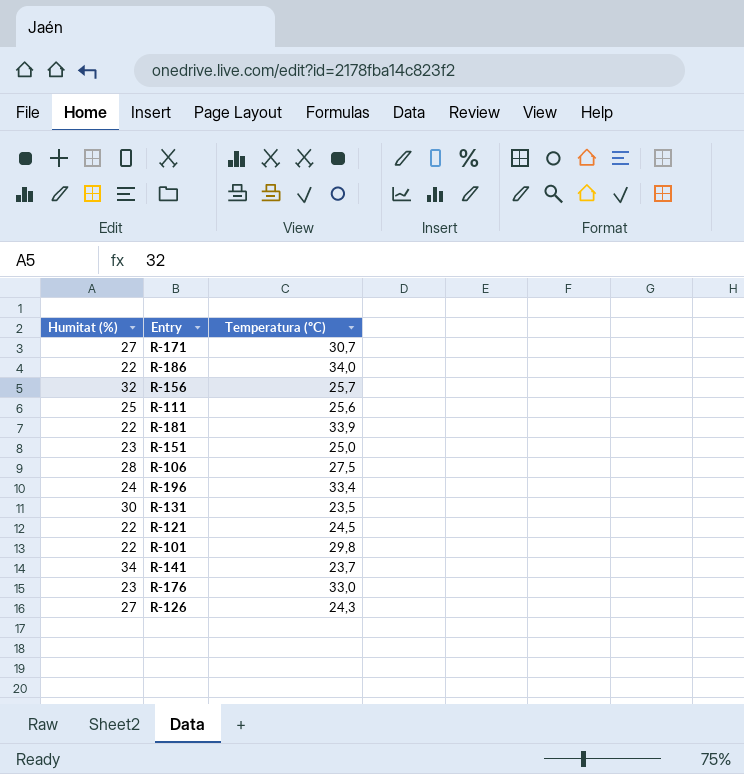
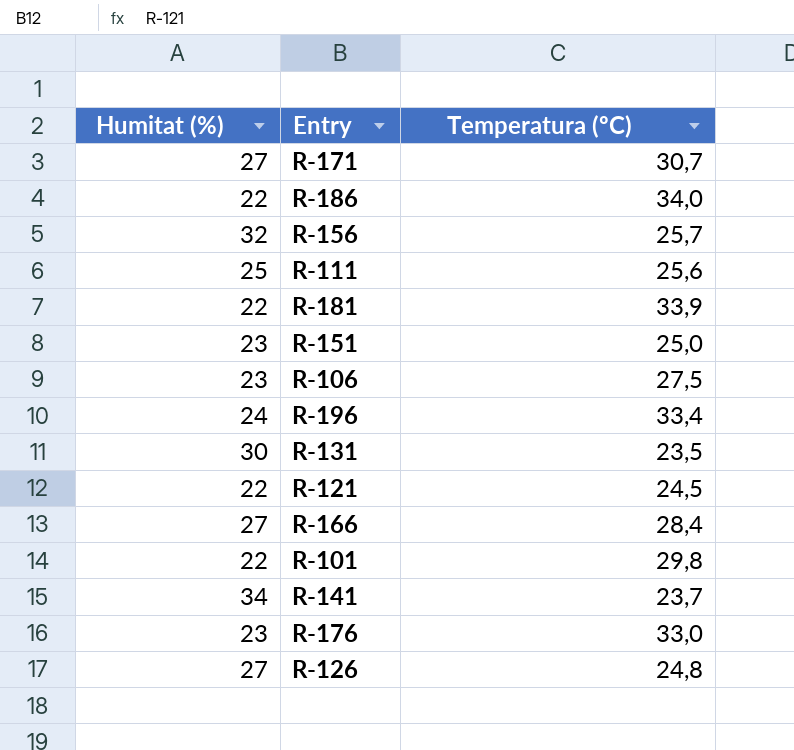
R-106 | Humitat (%): 28 -> 23
row R-166: none -> 27 | 28,4
R-126 | Temperatura (ºC): 24,3 -> 24,8

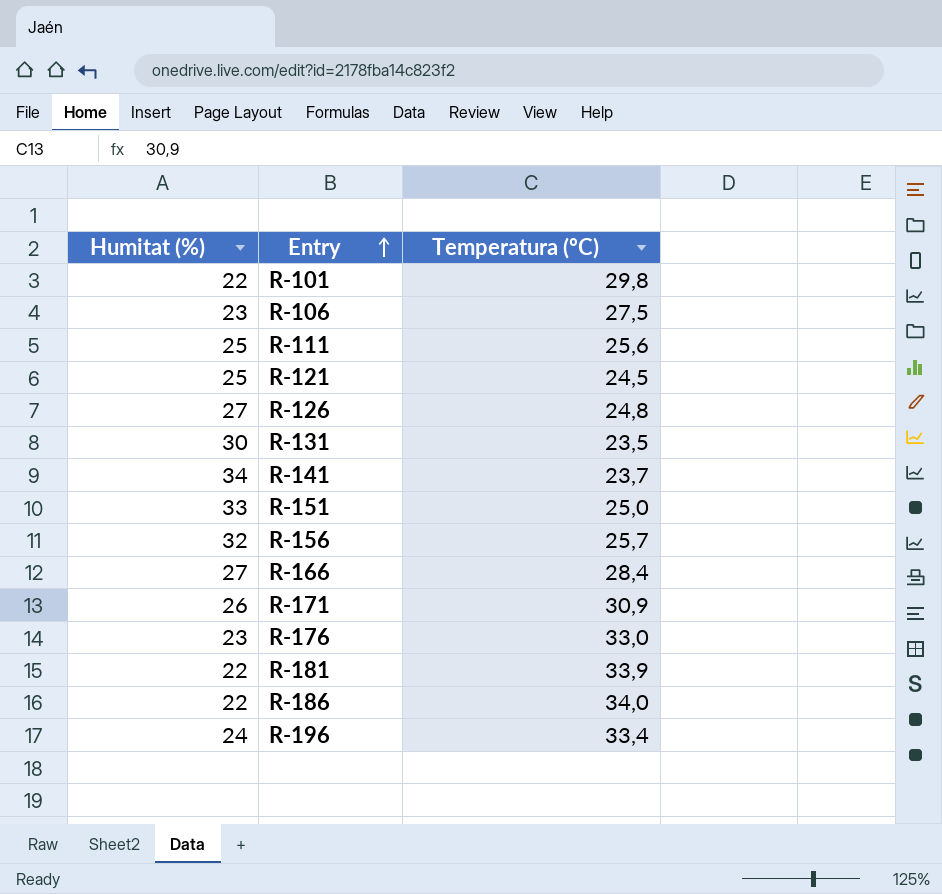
row order: none -> Entry ascending
R-121 | Humitat (%): 22 -> 25
R-151 | Humitat (%): 23 -> 33
R-171 | Humitat (%): 27 -> 26
R-171 | Temperatura (ºC): 30,7 -> 30,9

